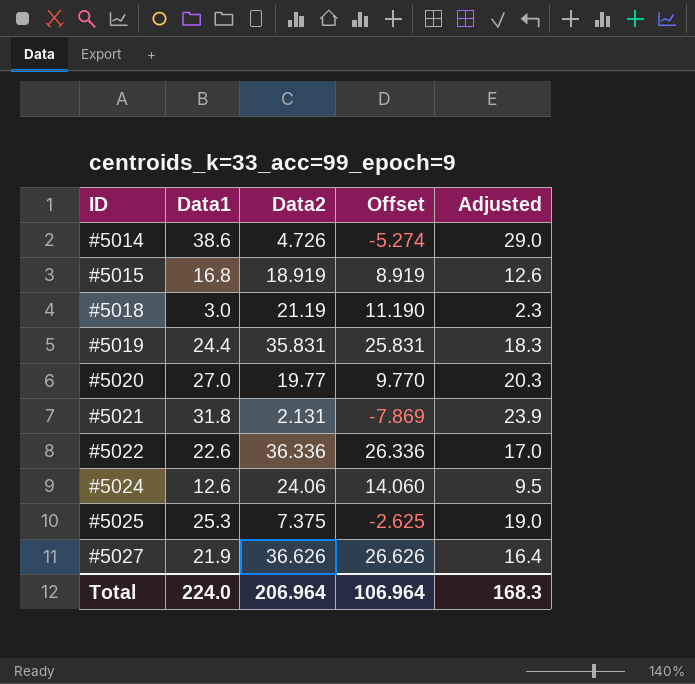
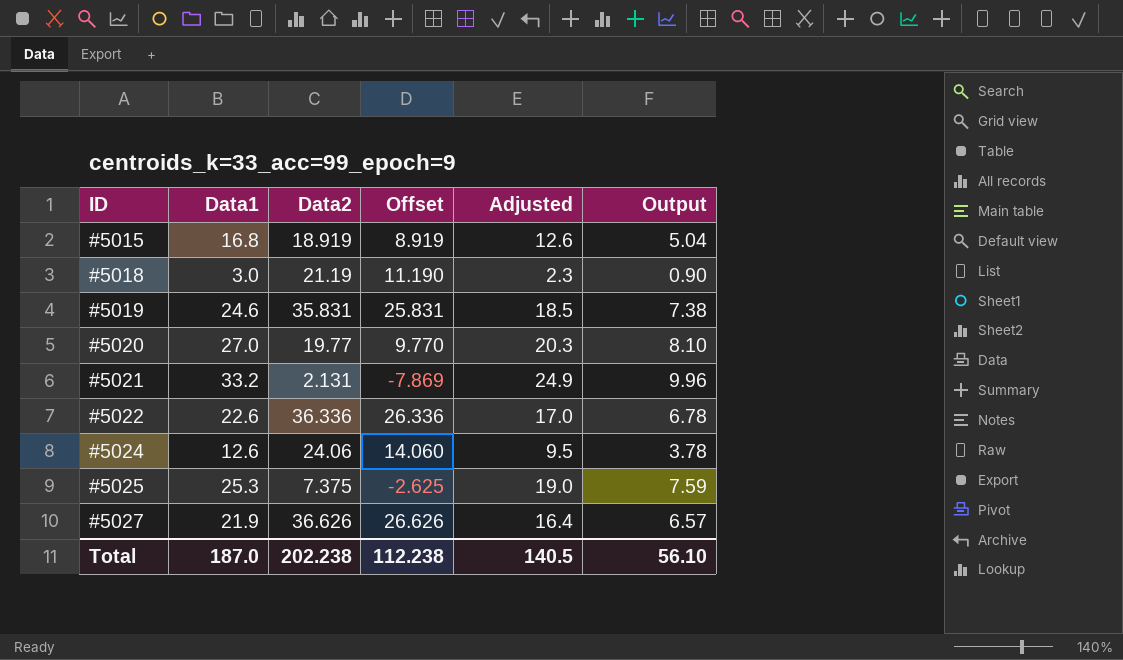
column Output | formula: none -> [Data1] * 0.3
row #5014: 38.6 | 4.726 | -5.274 | 29.0 -> none
#5019 | Data1: 24.4 -> 24.6
#5019 | Adjusted: 18.3 -> 18.5
#5021 | Data1: 31.8 -> 33.2
#5021 | Adjusted: 23.9 -> 24.9
Total | Data1: 224.0 -> 187.0
Total | Data2: 206.964 -> 202.238
Total | Offset: 106.964 -> 112.238
Total | Adjusted: 168.3 -> 140.5

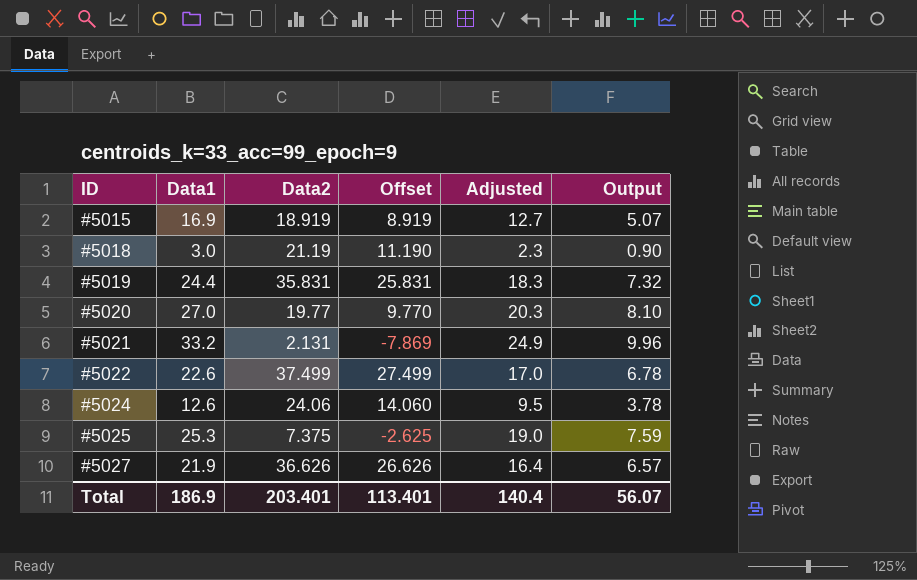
#5015 | Data1: 16.8 -> 16.9
#5015 | Adjusted: 12.6 -> 12.7
#5015 | Output: 5.04 -> 5.07
#5019 | Data1: 24.6 -> 24.4
#5019 | Adjusted: 18.5 -> 18.3
#5019 | Output: 7.38 -> 7.32
#5022 | Data2: 36.336 -> 37.499
#5022 | Offset: 26.336 -> 27.499
Total | Data1: 187.0 -> 186.9
Total | Data2: 202.238 -> 203.401
Total | Offset: 112.238 -> 113.401
Total | Adjusted: 140.5 -> 140.4
Total | Output: 56.10 -> 56.07

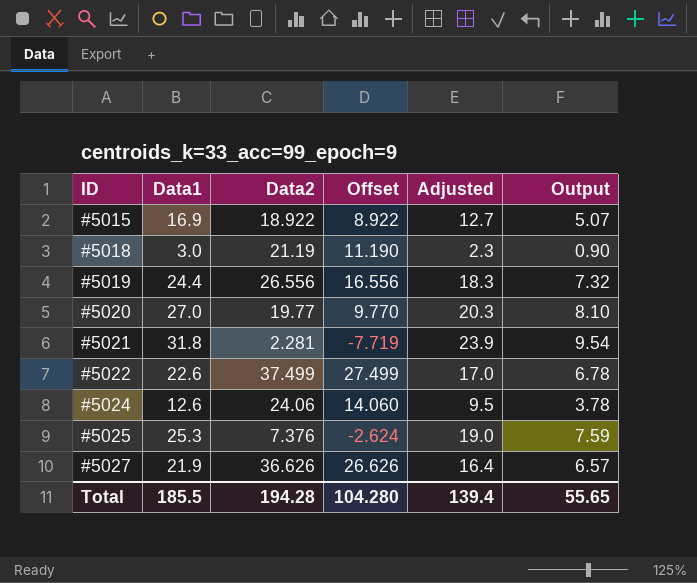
#5015 | Data2: 18.919 -> 18.922
#5015 | Offset: 8.919 -> 8.922
#5019 | Data2: 35.831 -> 26.556
#5019 | Offset: 25.831 -> 16.556
#5021 | Data1: 33.2 -> 31.8
#5021 | Data2: 2.131 -> 2.281
#5021 | Offset: -7.869 -> -7.719
#5021 | Adjusted: 24.9 -> 23.9
#5021 | Output: 9.96 -> 9.54
#5025 | Data2: 7.375 -> 7.376
#5025 | Offset: -2.625 -> -2.624
Total | Data1: 186.9 -> 185.5
Total | Data2: 203.401 -> 194.28
Total | Offset: 113.401 -> 104.280
Total | Adjusted: 140.4 -> 139.4
Total | Output: 56.07 -> 55.65

